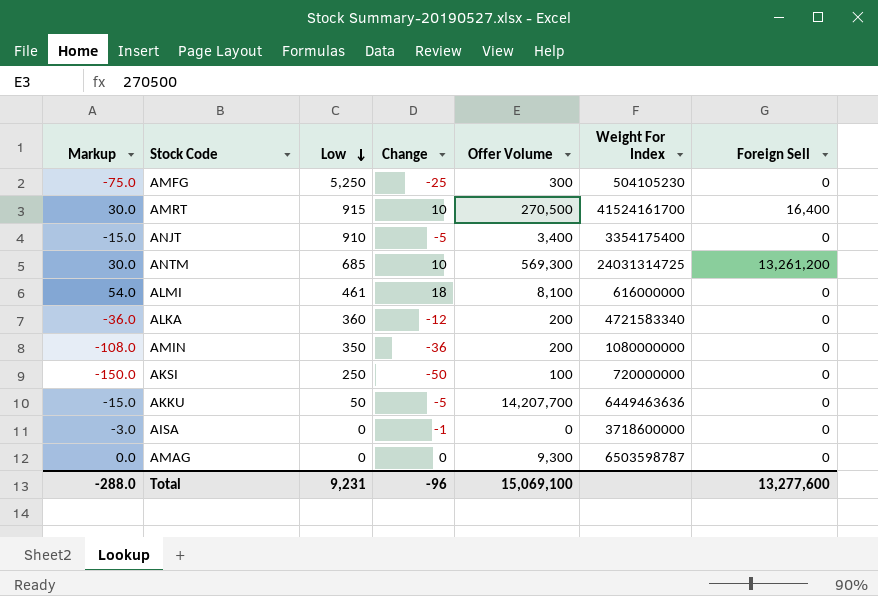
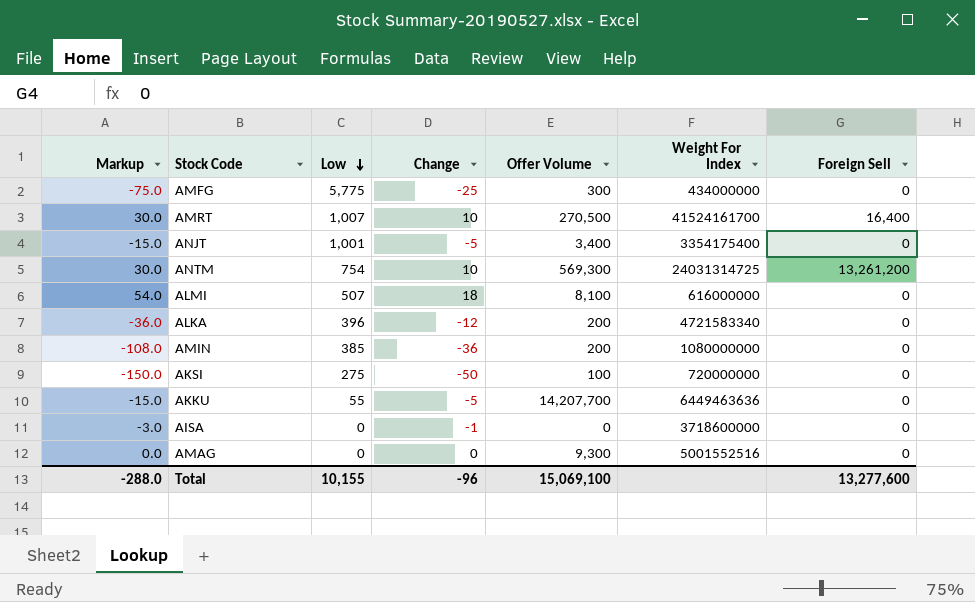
AMFG | Low: 5,250 -> 5,775
AMFG | Weight For Index: 504105230 -> 434000000
AMRT | Low: 915 -> 1,007
ANJT | Low: 910 -> 1,001
ANTM | Low: 685 -> 754
ALMI | Low: 461 -> 507
ALKA | Low: 360 -> 396
AMIN | Low: 350 -> 385
AKSI | Low: 250 -> 275
AKKU | Low: 50 -> 55
AMAG | Weight For Index: 6503598787 -> 5001552516
Total | Low: 9,231 -> 10,155

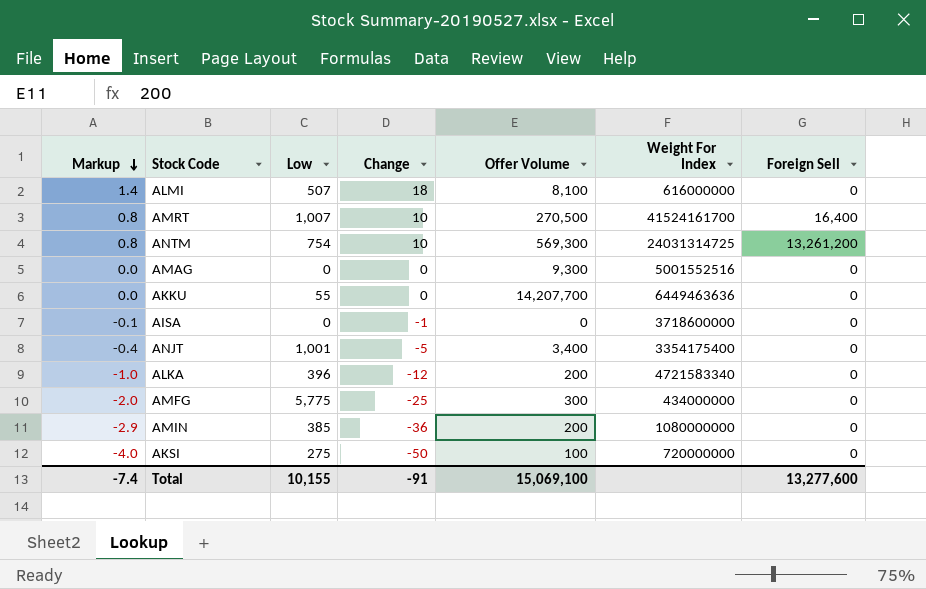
row order: Low descending -> Markup descending
column Markup | formula: [Change] * 3 -> [Change] * 0.08
AKKU | Change: -5 -> 0
Total | Markup: -288.0 -> -7.4
Total | Change: -96 -> -91

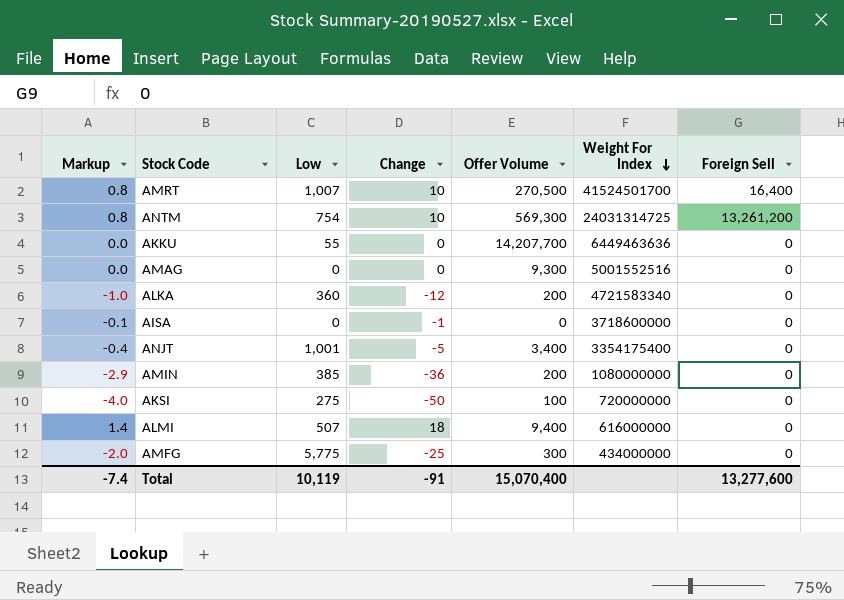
row order: Markup descending -> Weight For Index descending
AMRT | Weight For Index: 41524161700 -> 41524501700
ALKA | Low: 396 -> 360
ALMI | Offer Volume: 8,100 -> 9,400
Total | Low: 10,155 -> 10,119
Total | Offer Volume: 15,069,100 -> 15,070,400

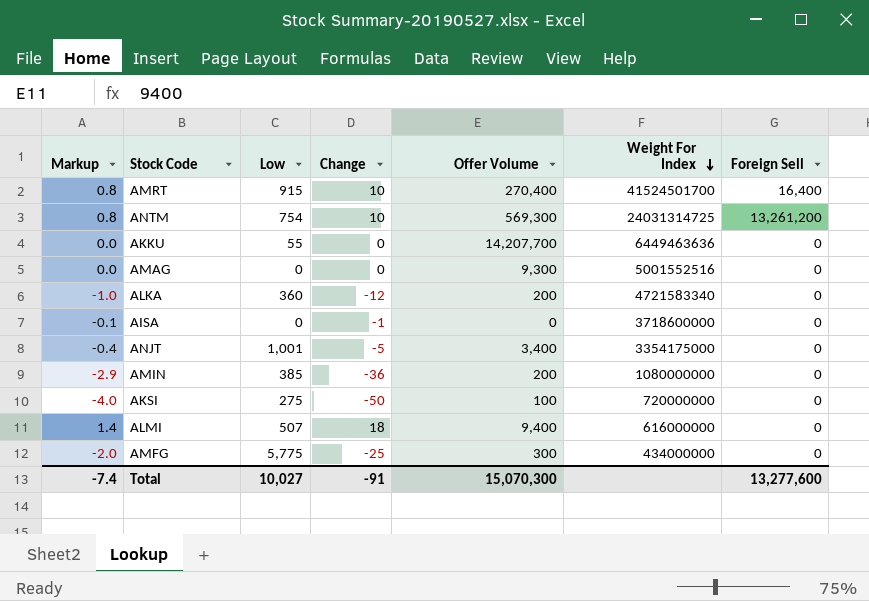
AMRT | Low: 1,007 -> 915
AMRT | Offer Volume: 270,500 -> 270,400
ANJT | Weight For Index: 3354175400 -> 3354175000
Total | Low: 10,119 -> 10,027
Total | Offer Volume: 15,070,400 -> 15,070,300

